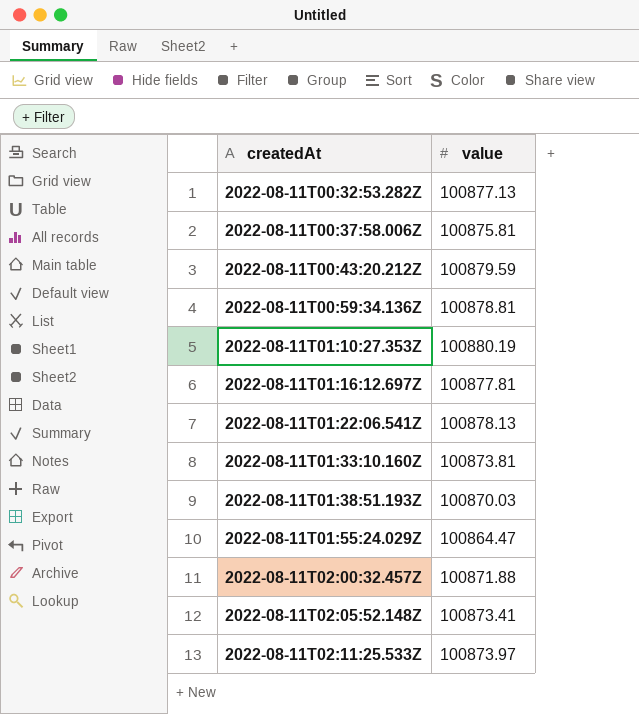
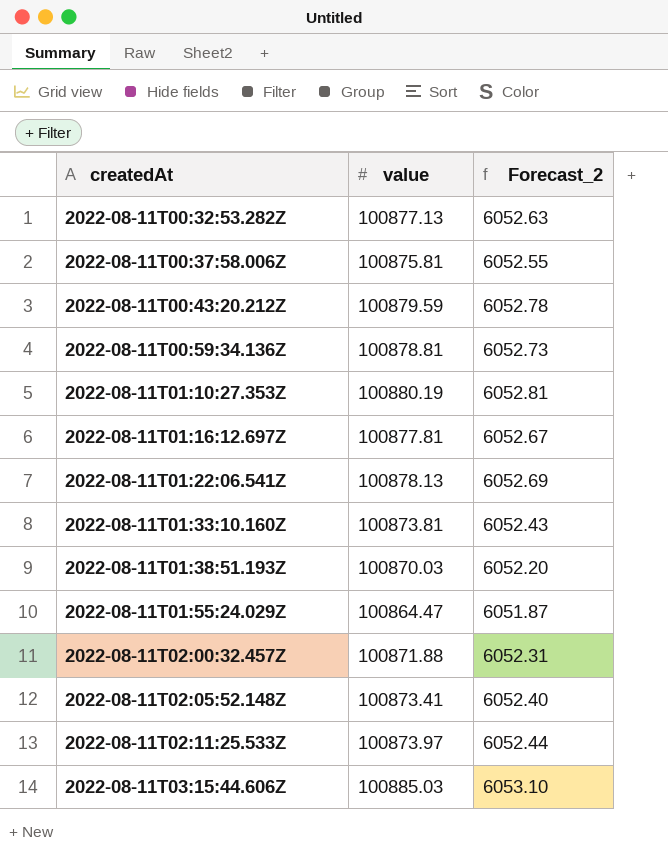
column Forecast_2 | formula: none -> [value] * 0.06
row 2022-08-11T03:15:44.606Z: none -> 100885.03 | 6053.10

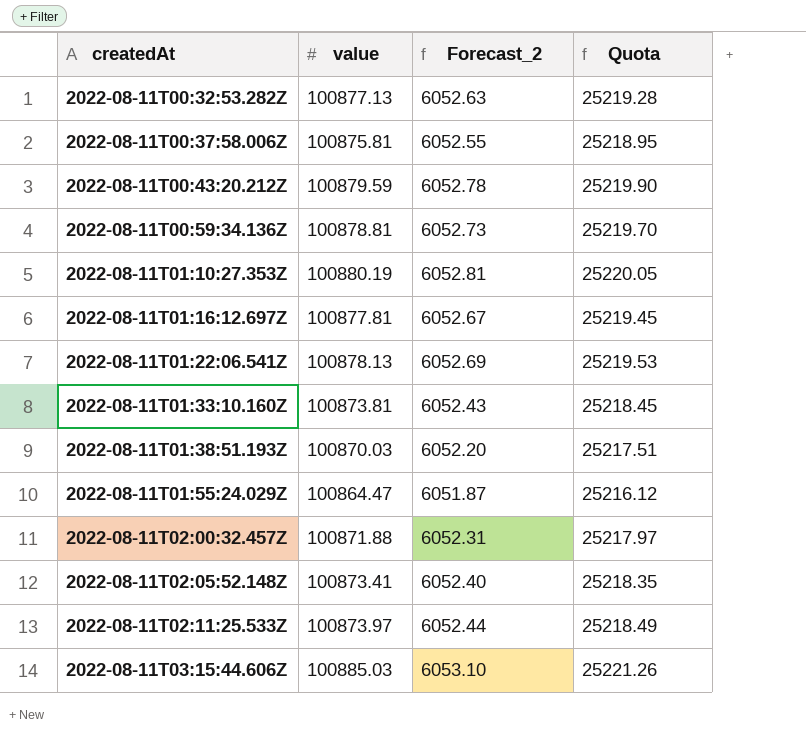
column Quota | formula: none -> [value] * 0.25

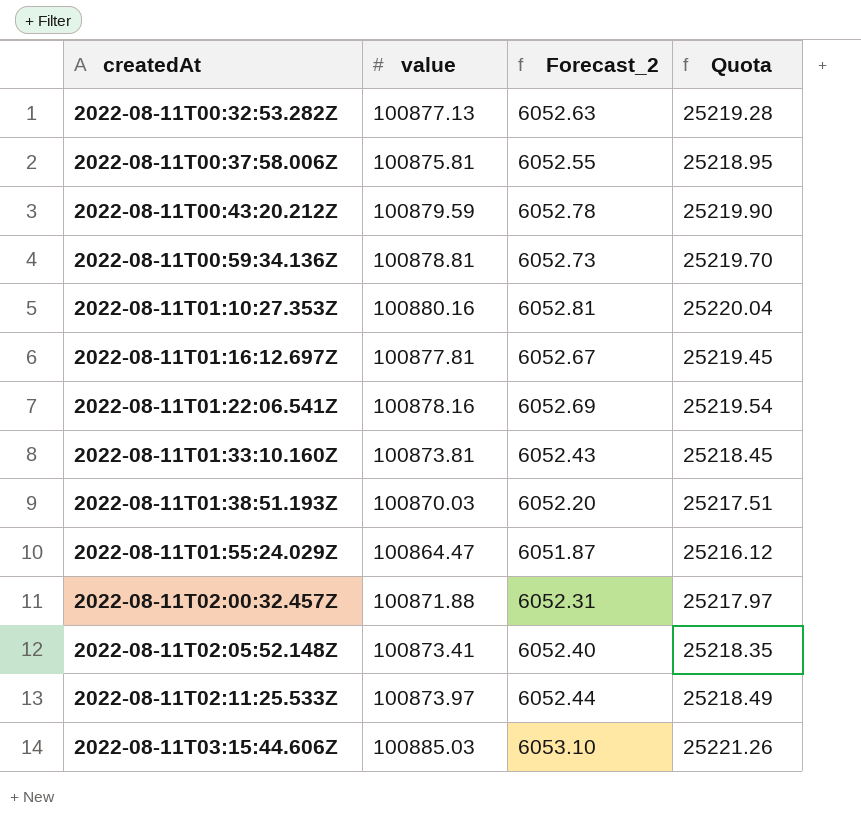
2022-08-11T01:10:27.353Z | value: 100880.19 -> 100880.16
2022-08-11T01:10:27.353Z | Quota: 25220.05 -> 25220.04
2022-08-11T01:22:06.541Z | value: 100878.13 -> 100878.16
2022-08-11T01:22:06.541Z | Quota: 25219.53 -> 25219.54

